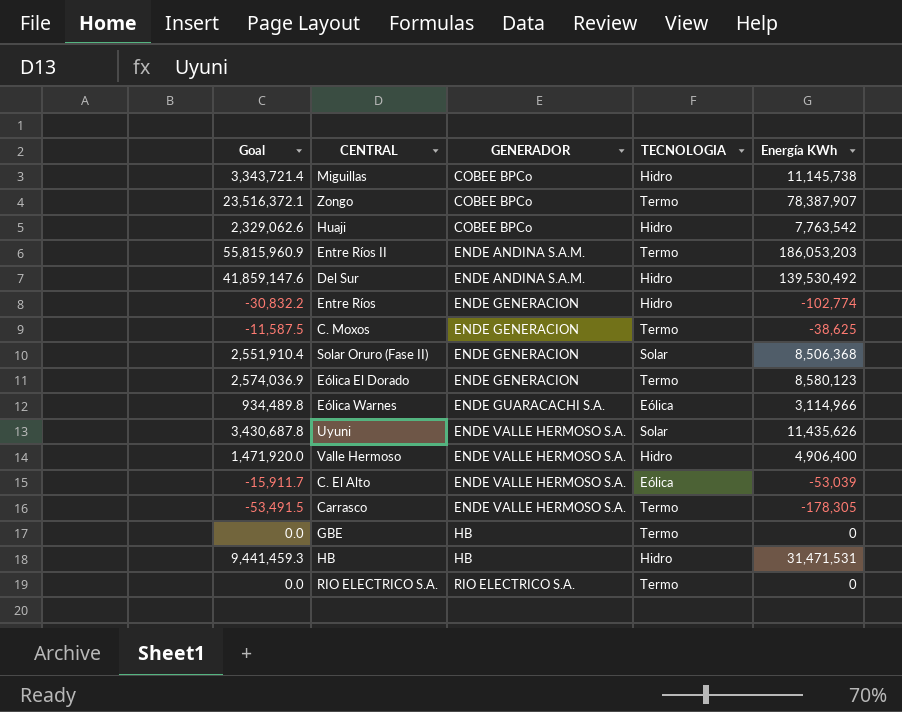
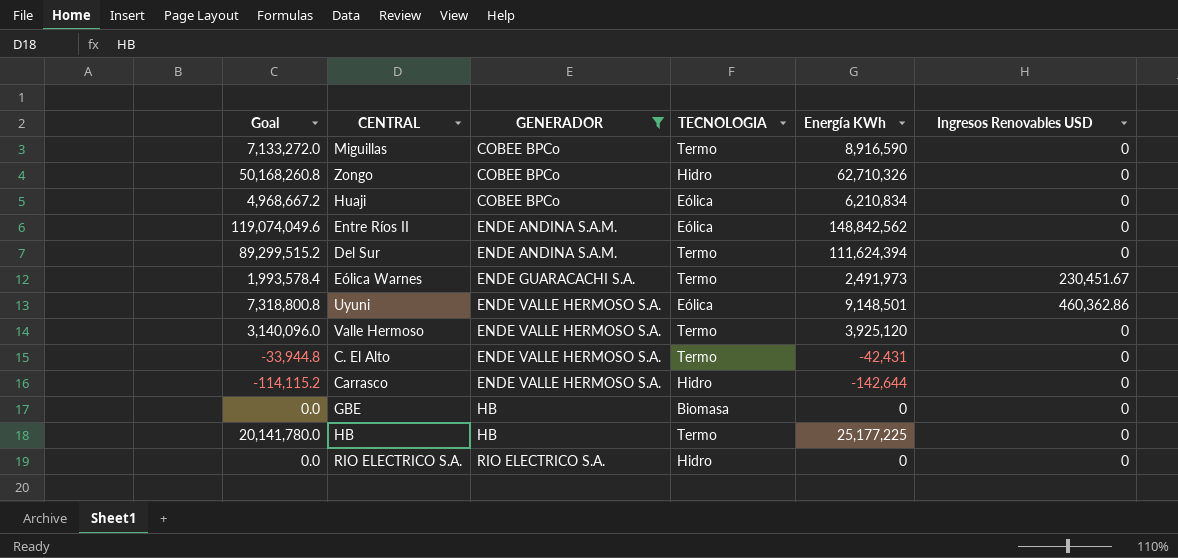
filter: none -> GENERADOR != ENDE GENERACION
column Goal | formula: [Energía KWh] * 0.3 -> [Energía KWh] * 0.8
column Ingresos Renovables USD | position: none -> 6
Miguillas | TECNOLOGIA: Hidro -> Termo
Miguillas | Energía KWh: 11,145,738 -> 8,916,590
Zongo | TECNOLOGIA: Termo -> Hidro
Zongo | Energía KWh: 78,387,907 -> 62,710,326
Huaji | TECNOLOGIA: Hidro -> Eólica
Huaji | Energía KWh: 7,763,542 -> 6,210,834
Entre Ríos II | TECNOLOGIA: Termo -> Eólica
Entre Ríos II | Energía KWh: 186,053,203 -> 148,842,562
Del Sur | TECNOLOGIA: Hidro -> Termo
Del Sur | Energía KWh: 139,530,492 -> 111,624,394
Eólica Warnes | TECNOLOGIA: Eólica -> Termo
Eólica Warnes | Energía KWh: 3,114,966 -> 2,491,973
Uyuni | TECNOLOGIA: Solar -> Eólica
Uyuni | Energía KWh: 11,435,626 -> 9,148,501
Valle Hermoso | TECNOLOGIA: Hidro -> Termo
Valle Hermoso | Energía KWh: 4,906,400 -> 3,925,120
C. El Alto | TECNOLOGIA: Eólica -> Termo
C. El Alto | Energía KWh: -53,039 -> -42,431
Carrasco | TECNOLOGIA: Termo -> Hidro
Carrasco | Energía KWh: -178,305 -> -142,644
GBE | TECNOLOGIA: Termo -> Biomasa
HB | TECNOLOGIA: Hidro -> Termo
HB | Energía KWh: 31,471,531 -> 25,177,225
RIO ELECTRICO S.A. | TECNOLOGIA: Termo -> Hidro

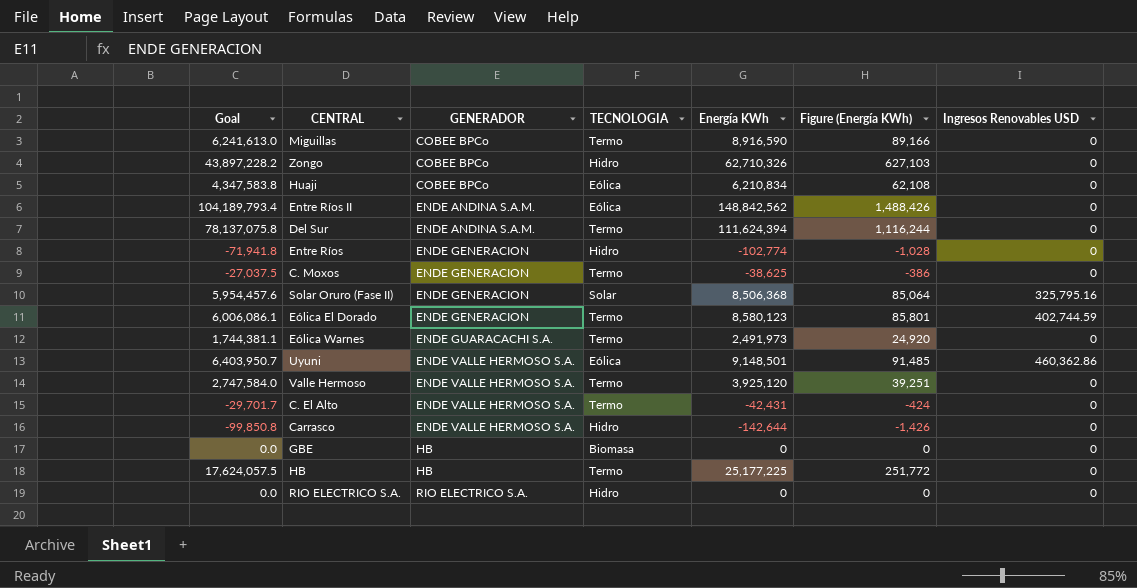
filter: GENERADOR != ENDE GENERACION -> none
column Goal | formula: [Energía KWh] * 0.8 -> [Energía KWh] * 0.7
column Figure (Energía KWh) | formula: none -> [Energía KWh] * 0.01
Eólica Warnes | Ingresos Renovables USD: 230,451.67 -> 0

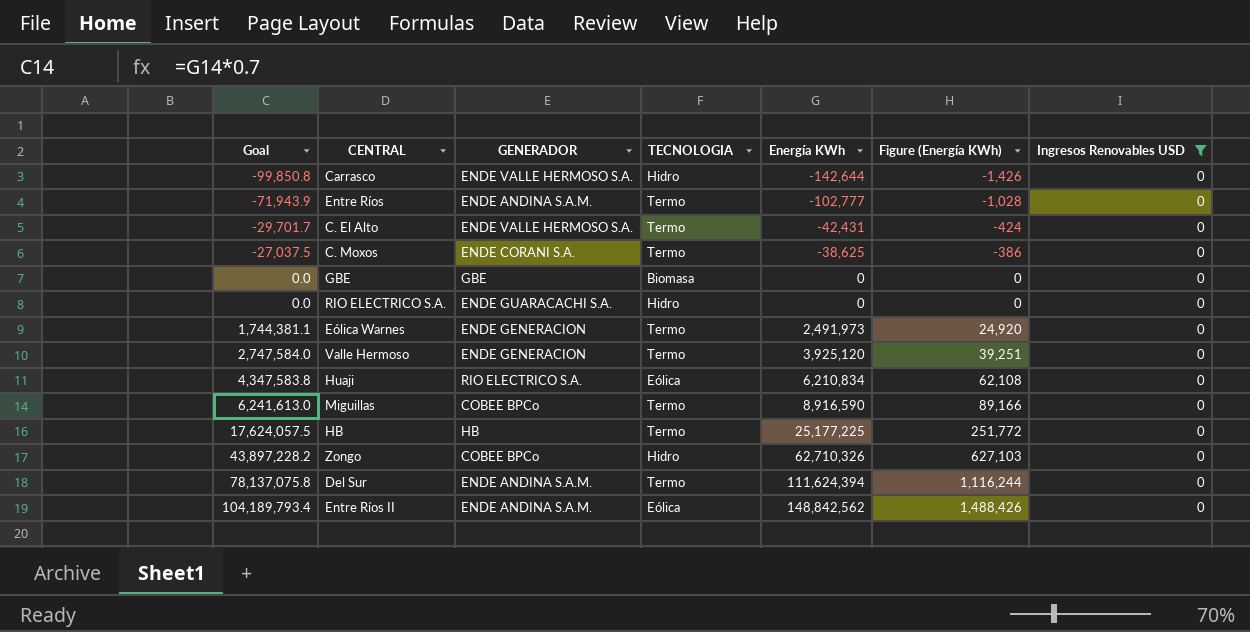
filter: none -> Ingresos Renovables USD = 0
row order: GENERADOR ascending -> Goal ascending
Entre Ríos | Goal: -71,941.8 -> -71,943.9
Entre Ríos | GENERADOR: ENDE GENERACION -> ENDE ANDINA S.A.M.
Entre Ríos | TECNOLOGIA: Hidro -> Termo
Entre Ríos | Energía KWh: -102,774 -> -102,777
C. Moxos | GENERADOR: ENDE GENERACION -> ENDE CORANI S.A.
GBE | GENERADOR: HB -> GBE
RIO ELECTRICO S.A. | GENERADOR: RIO ELECTRICO S.A. -> ENDE GUARACACHI S.A.
Eólica Warnes | GENERADOR: ENDE GUARACACHI S.A. -> ENDE GENERACION
Valle Hermoso | GENERADOR: ENDE VALLE HERMOSO S.A. -> ENDE GENERACION
Huaji | GENERADOR: COBEE BPCo -> RIO ELECTRICO S.A.

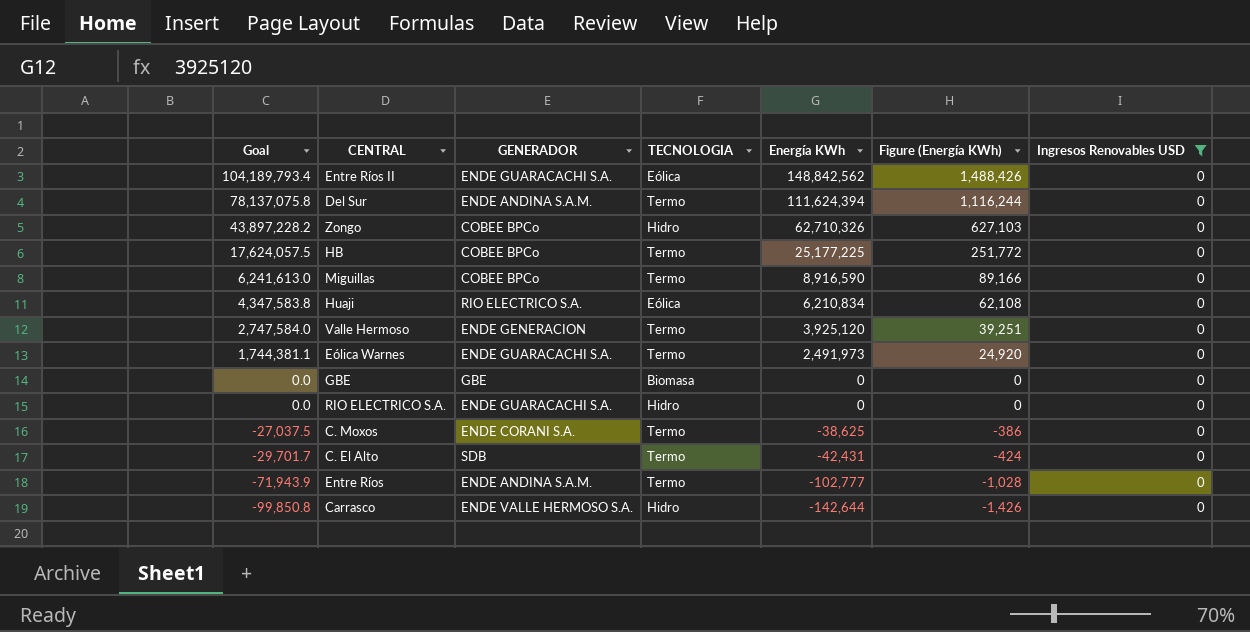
row order: Goal ascending -> Goal descending
Entre Ríos II | GENERADOR: ENDE ANDINA S.A.M. -> ENDE GUARACACHI S.A.
HB | GENERADOR: HB -> COBEE BPCo
Eólica Warnes | GENERADOR: ENDE GENERACION -> ENDE GUARACACHI S.A.
C. El Alto | GENERADOR: ENDE VALLE HERMOSO S.A. -> SDB

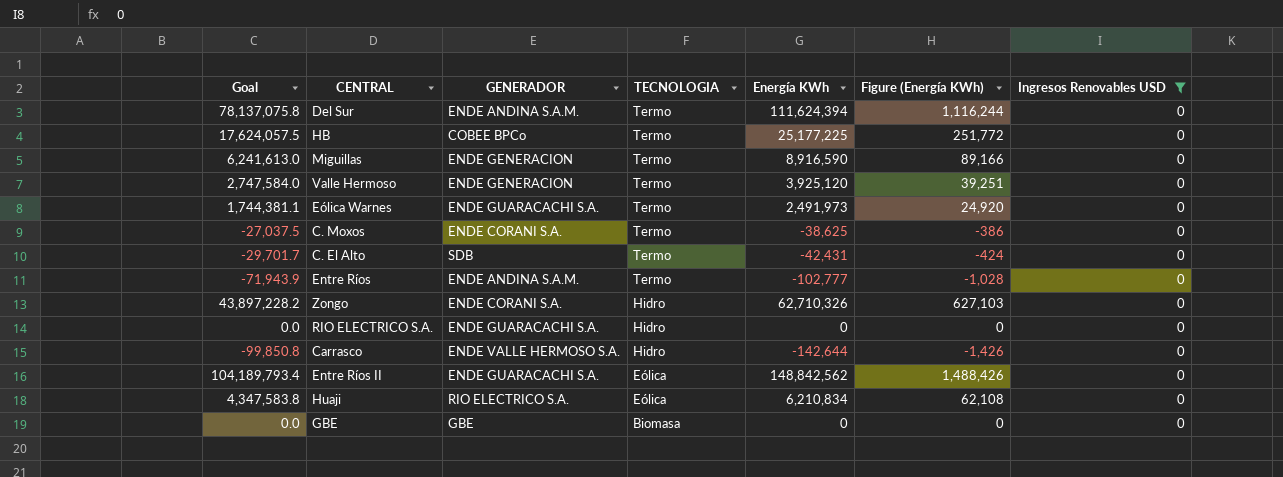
row order: Goal descending -> TECNOLOGIA descending
Miguillas | GENERADOR: COBEE BPCo -> ENDE GENERACION
Zongo | GENERADOR: COBEE BPCo -> ENDE CORANI S.A.

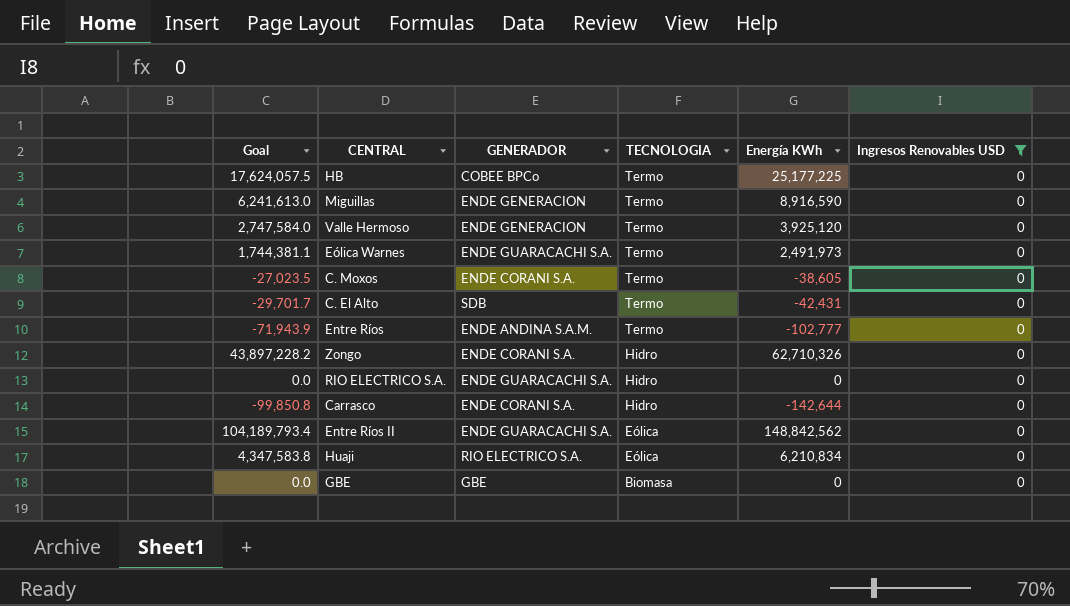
column Figure (Energía KWh) | formula: [Energía KWh] * 0.01 -> none
row Del Sur: 78,137,075.8 | ENDE ANDINA S.A.M. | Termo | 111,624,394 | 1,116,244 | 0 -> none
C. Moxos | Goal: -27,037.5 -> -27,023.5
C. Moxos | Energía KWh: -38,625 -> -38,605
Carrasco | GENERADOR: ENDE VALLE HERMOSO S.A. -> ENDE CORANI S.A.

